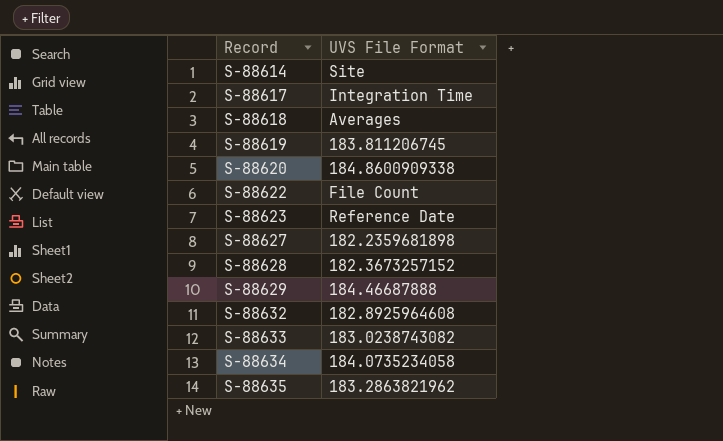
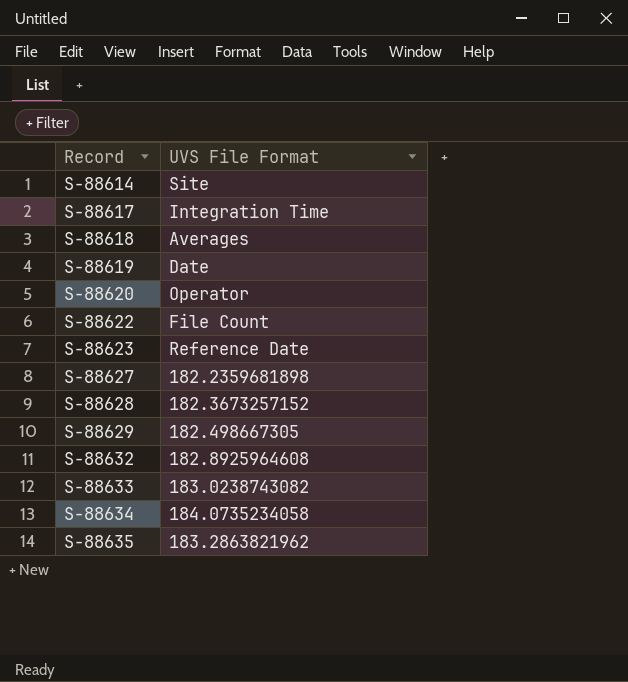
S-88619 | UVS File Format: 183.811206745 -> Date
S-88620 | UVS File Format: 184.8600909338 -> Operator
S-88629 | UVS File Format: 184.46687888 -> 182.498667305

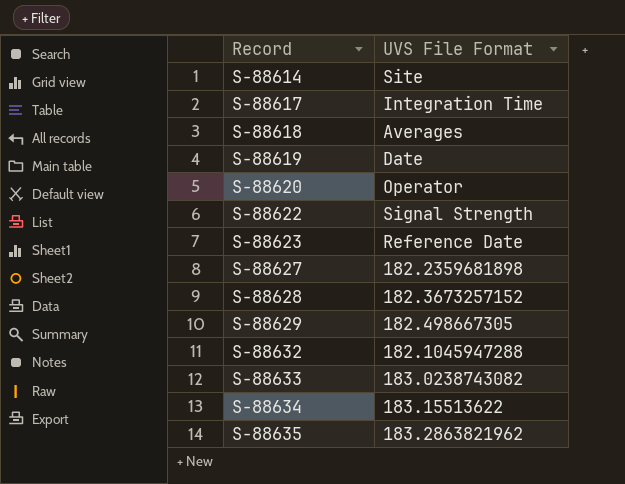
S-88622 | UVS File Format: File Count -> Signal Strength
S-88632 | UVS File Format: 182.8925964608 -> 182.1045947288
S-88634 | UVS File Format: 184.0735234058 -> 183.15513622

